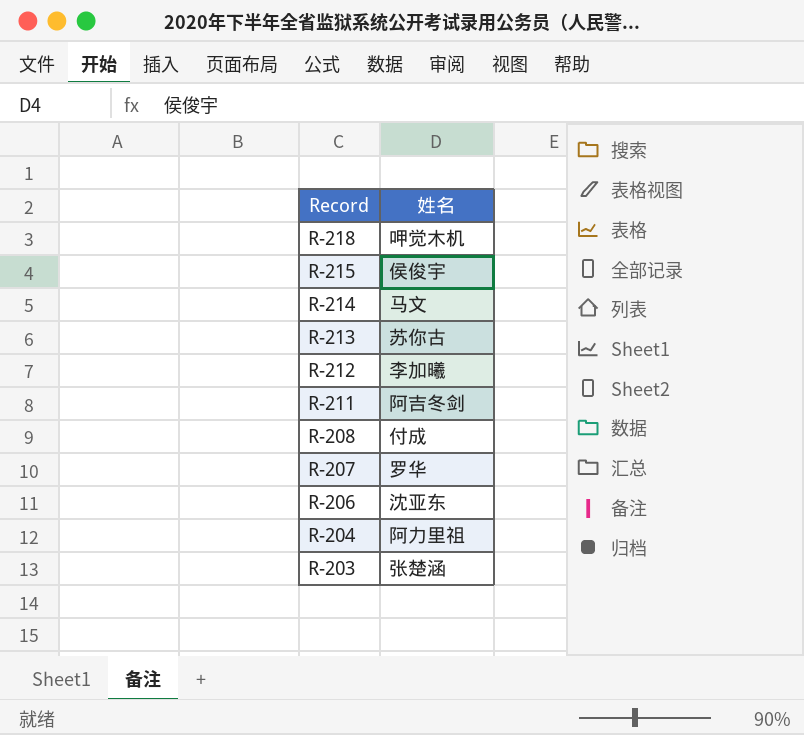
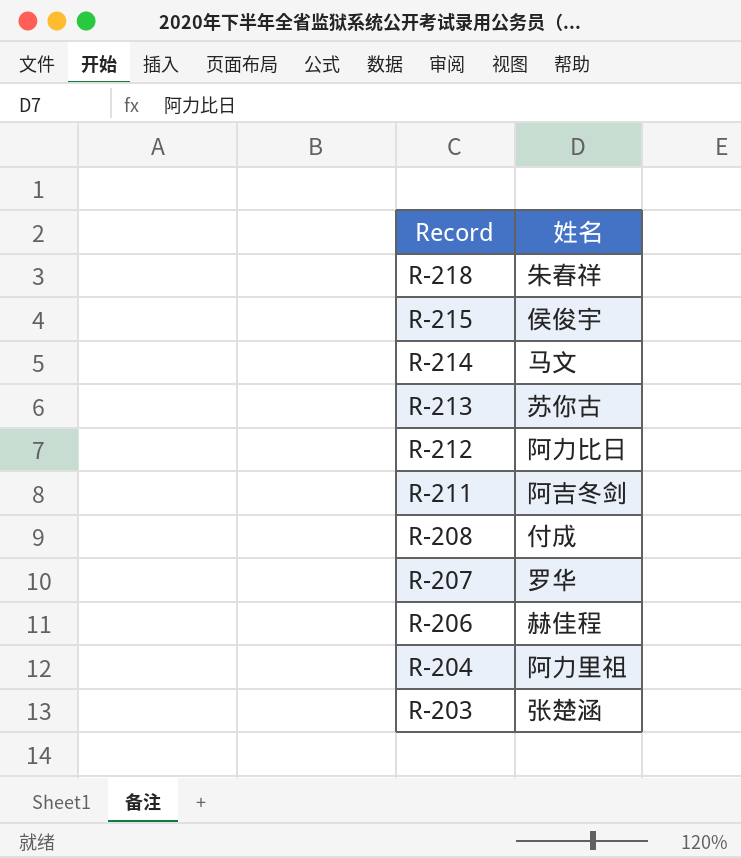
R-218 | 姓名: 呷觉木机 -> 朱春祥
R-212 | 姓名: 李加曦 -> 阿力比日
R-206 | 姓名: 沈亚东 -> 赫佳程

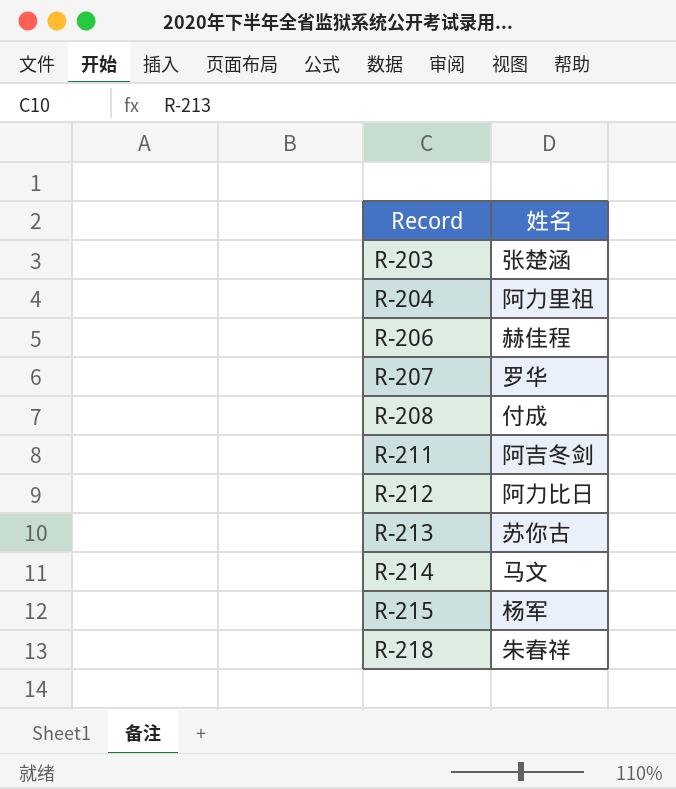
row order: Record descending -> Record ascending
R-215 | 姓名: 侯俊宇 -> 杨军

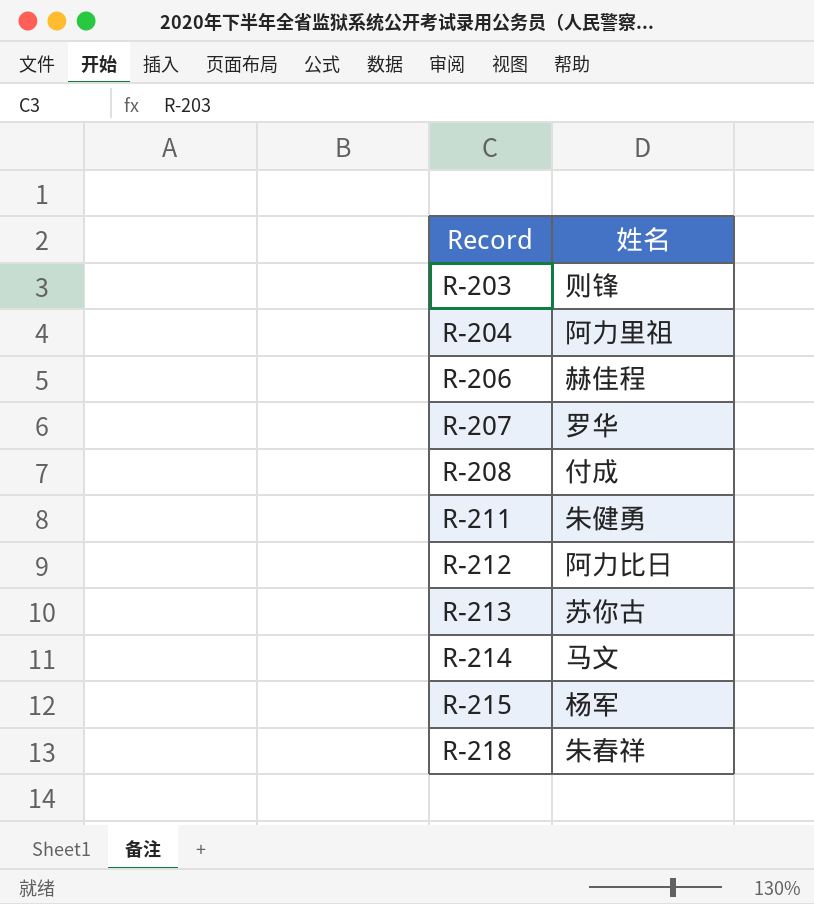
R-203 | 姓名: 张楚涵 -> 则锋
R-211 | 姓名: 阿吉冬剑 -> 朱健勇

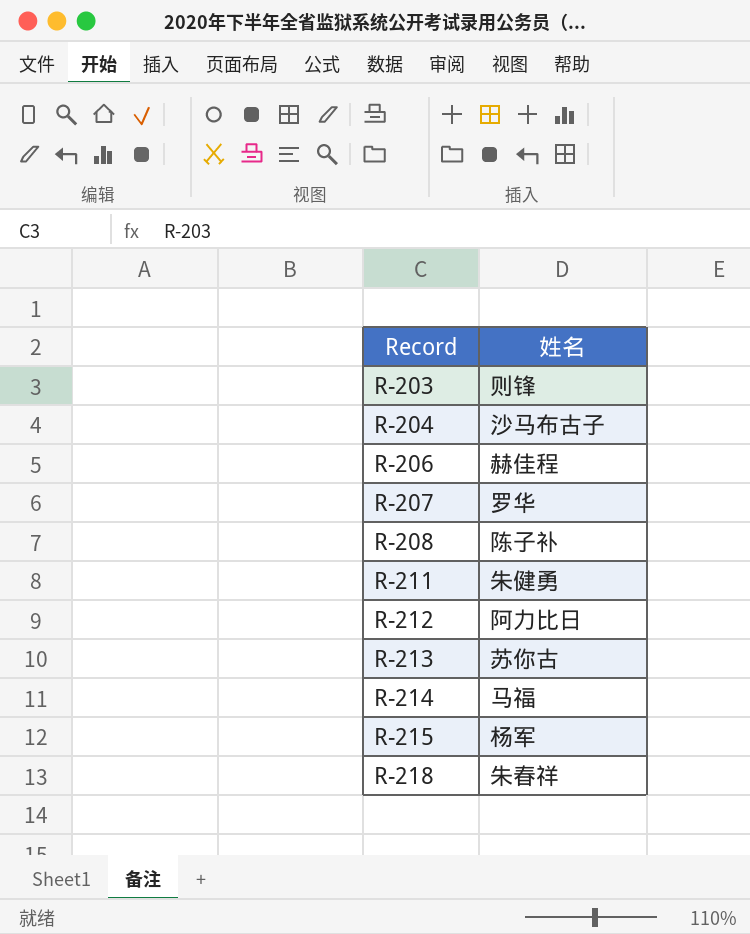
R-204 | 姓名: 阿力里祖 -> 沙马布古子
R-208 | 姓名: 付成 -> 陈子补
R-214 | 姓名: 马文 -> 马福

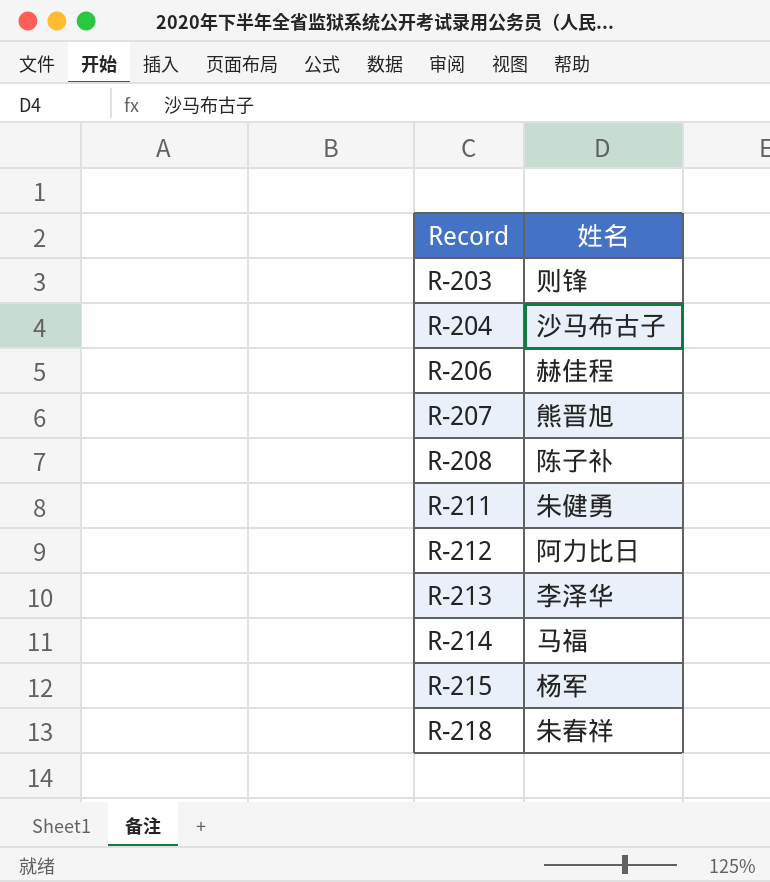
R-207 | 姓名: 罗华 -> 熊晋旭
R-213 | 姓名: 苏你古 -> 李泽华

